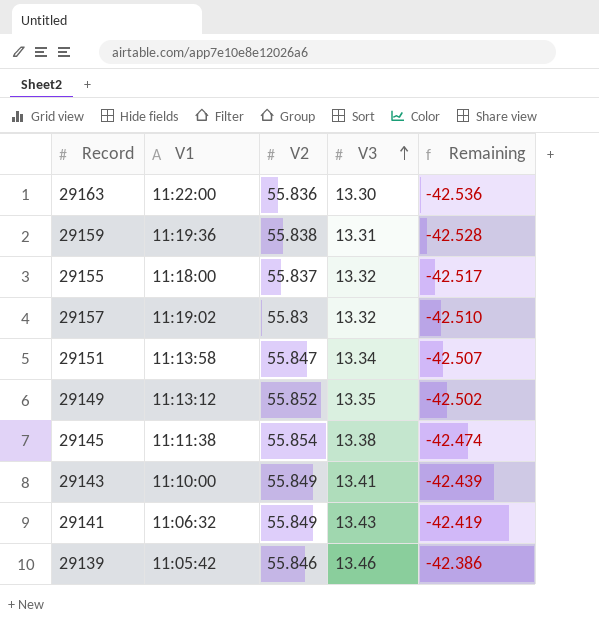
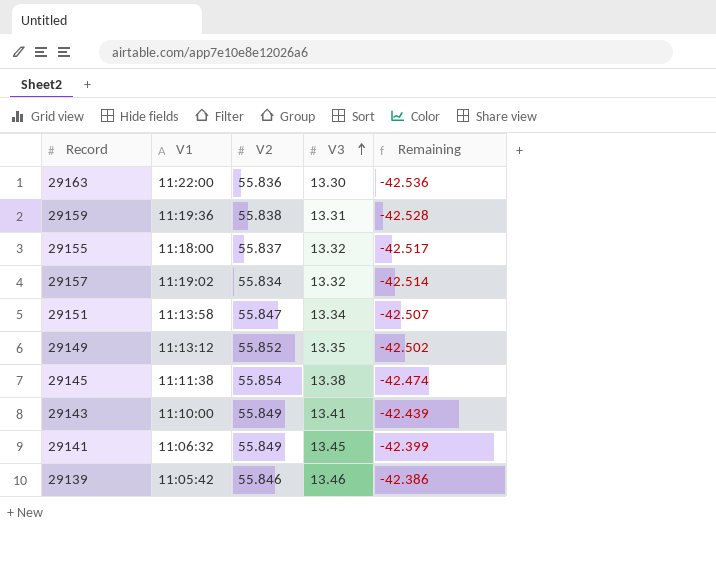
29157 | V2: 55.83 -> 55.834
29157 | Remaining: -42.510 -> -42.514
29141 | V3: 13.43 -> 13.45
29141 | Remaining: -42.419 -> -42.399

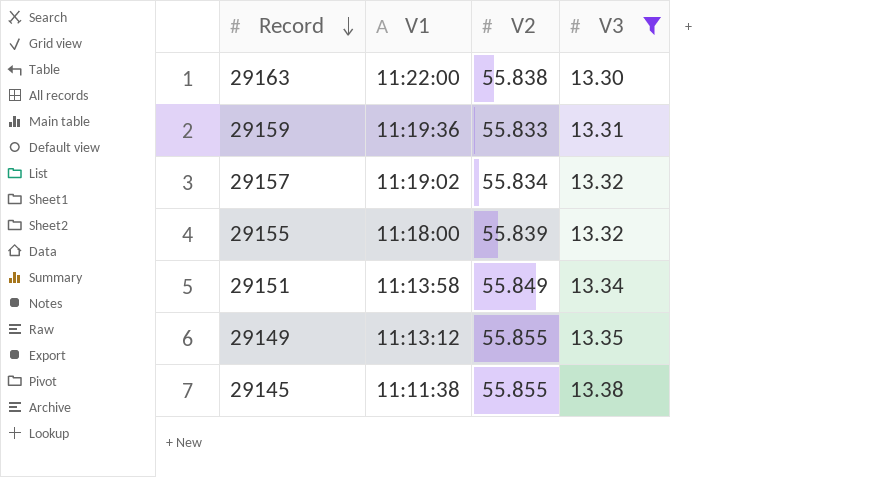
filter: none -> V3 <= 13.38
row order: V3 ascending -> Record descending
column Remaining | formula: [V3] - [V2] -> none
29163 | V2: 55.836 -> 55.838
29159 | V2: 55.838 -> 55.833
29155 | V2: 55.837 -> 55.839
29151 | V2: 55.847 -> 55.849
29149 | V2: 55.852 -> 55.855
29145 | V2: 55.854 -> 55.855

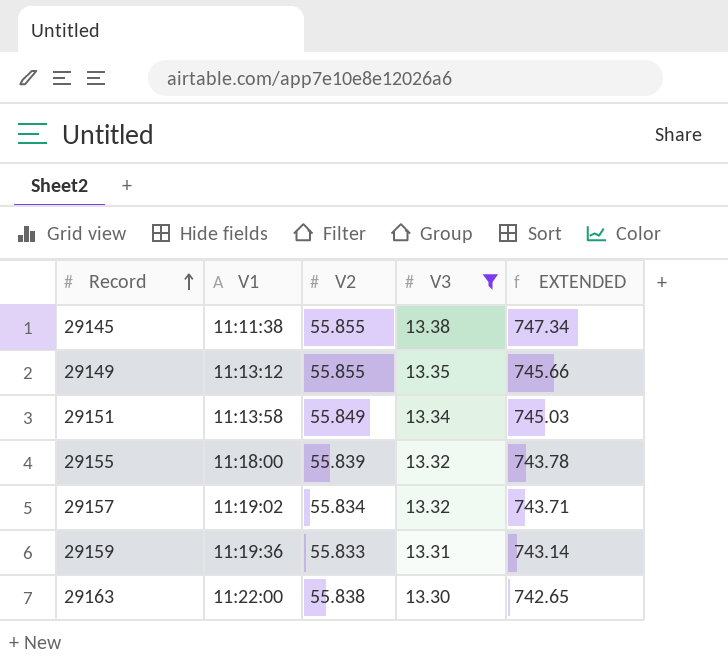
row order: Record descending -> Record ascending
column EXTENDED | formula: none -> [V2] * [V3]

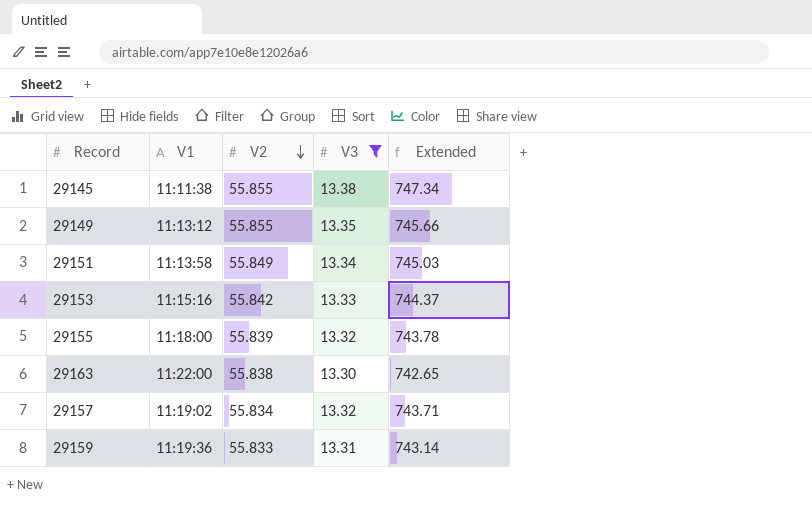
row order: Record ascending -> V2 descending
column name: EXTENDED -> Extended
row 29153: none -> 11:15:16 | 55.842 | 13.33 | 744.37

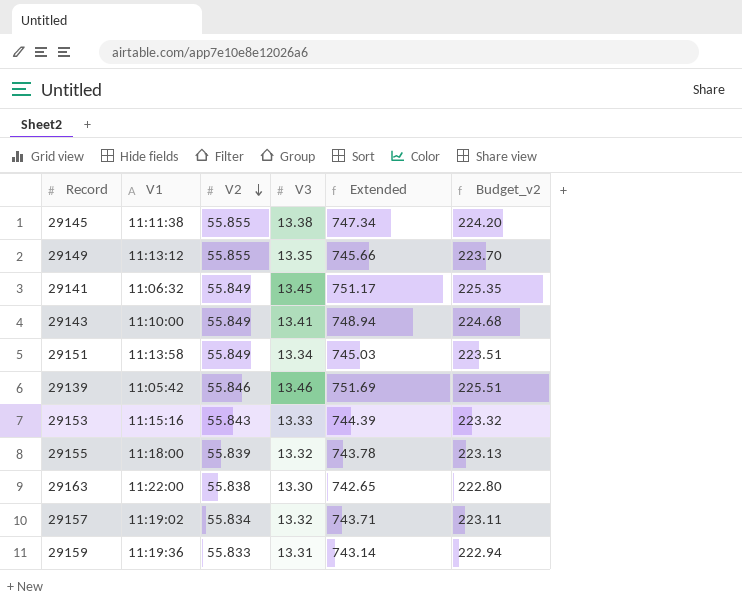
filter: V3 <= 13.38 -> none
column Budget_v2 | formula: none -> [Extended] * 0.3
29153 | V2: 55.842 -> 55.843
29153 | Extended: 744.37 -> 744.39

